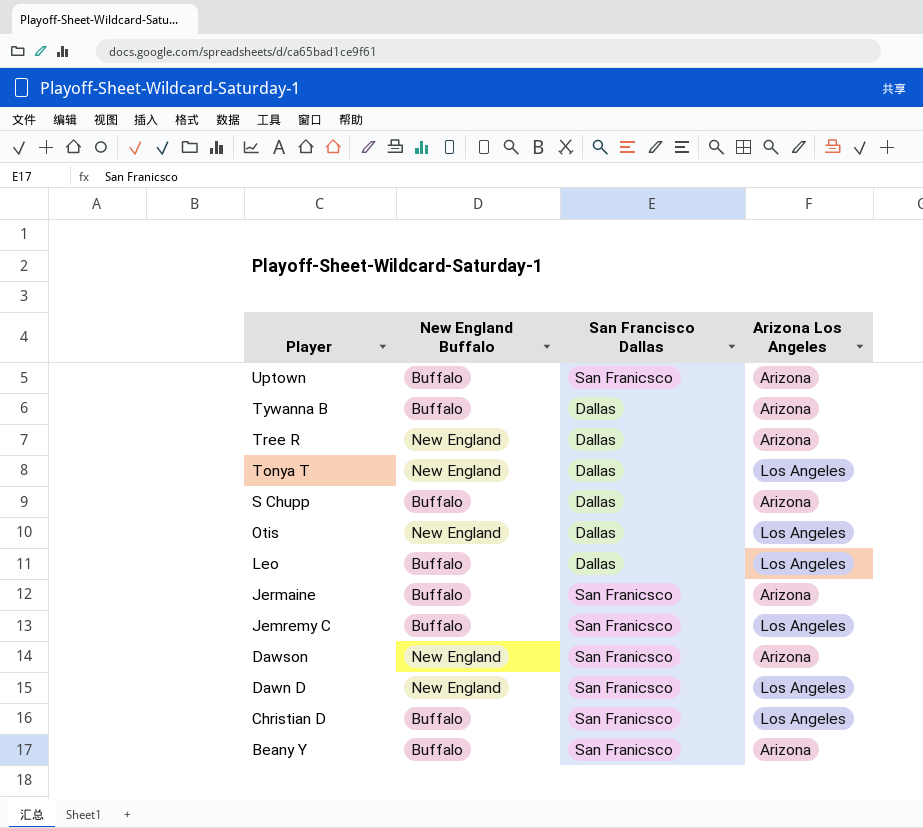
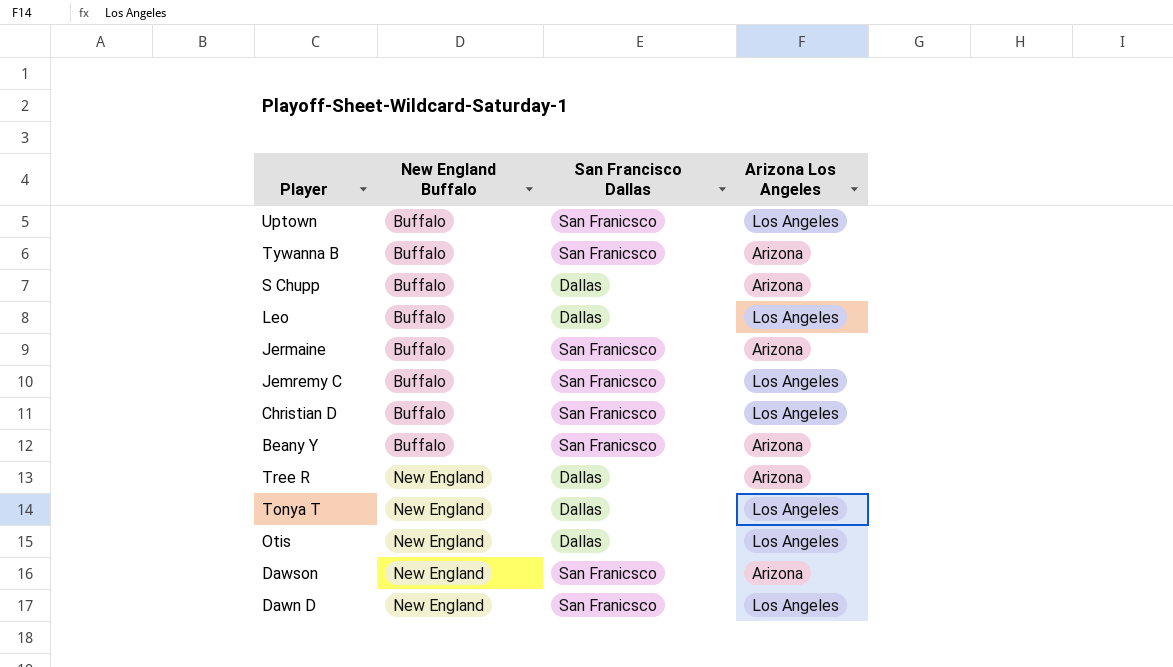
row order: Player descending -> New England Buffalo ascending
Uptown | Arizona Los Angeles: Arizona -> Los Angeles
Tywanna B | San Francisco Dallas: Dallas -> San Franicsco

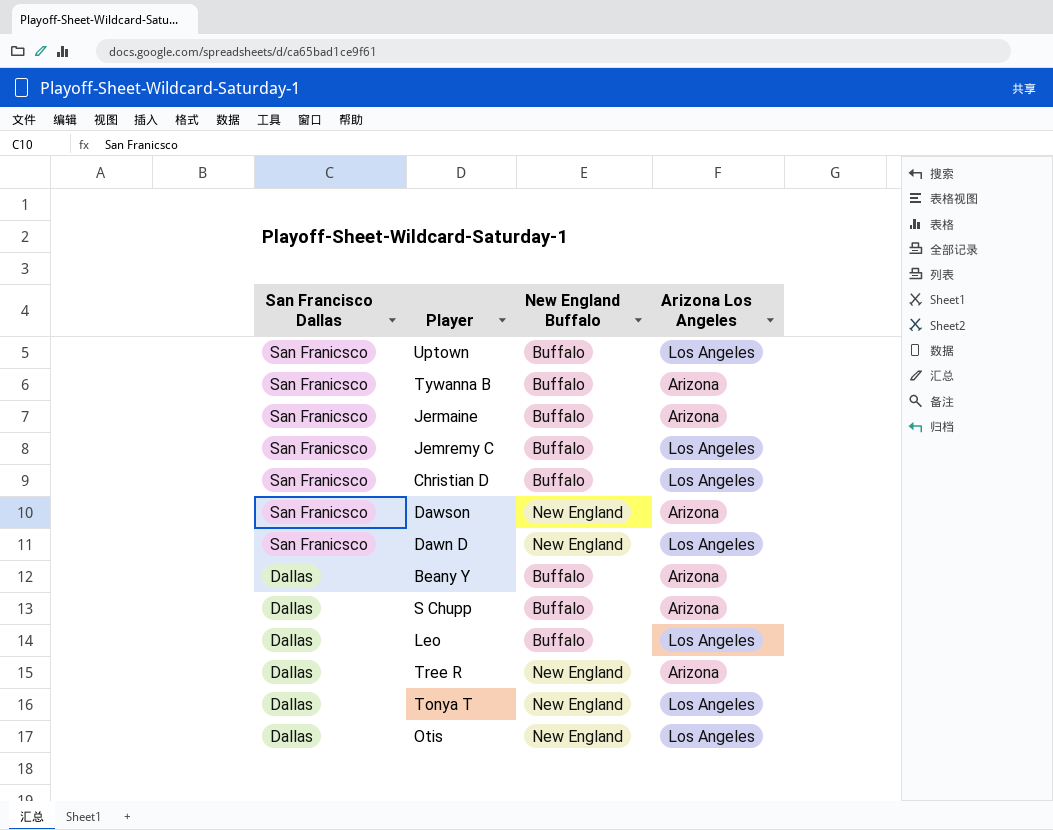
row order: New England Buffalo ascending -> San Francisco Dallas descending
column San Francisco Dallas | position: 3 -> 1
Beany Y | San Francisco Dallas: San Franicsco -> Dallas

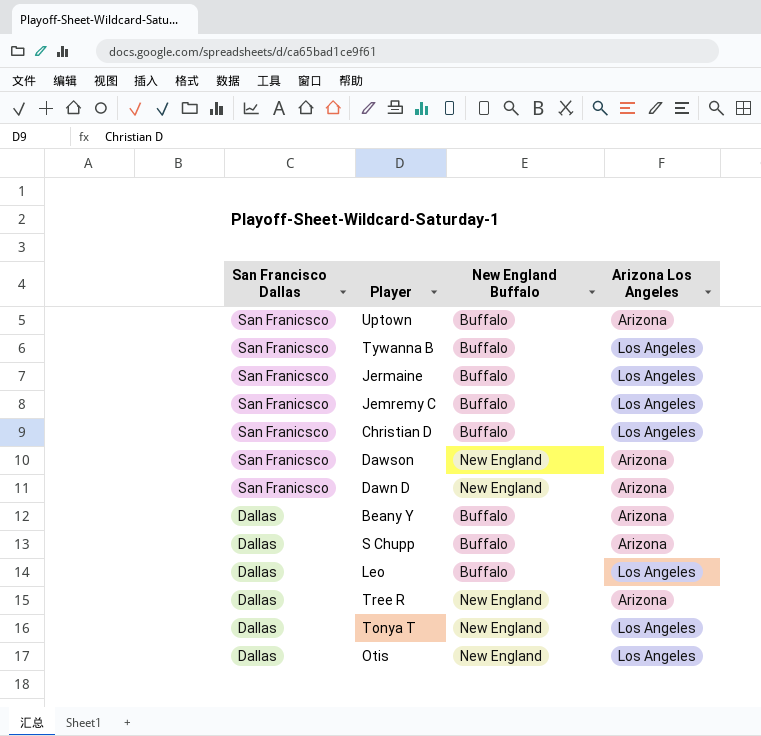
Uptown | Arizona Los Angeles: Los Angeles -> Arizona
Tywanna B | Arizona Los Angeles: Arizona -> Los Angeles
Jermaine | Arizona Los Angeles: Arizona -> Los Angeles
Dawn D | Arizona Los Angeles: Los Angeles -> Arizona

